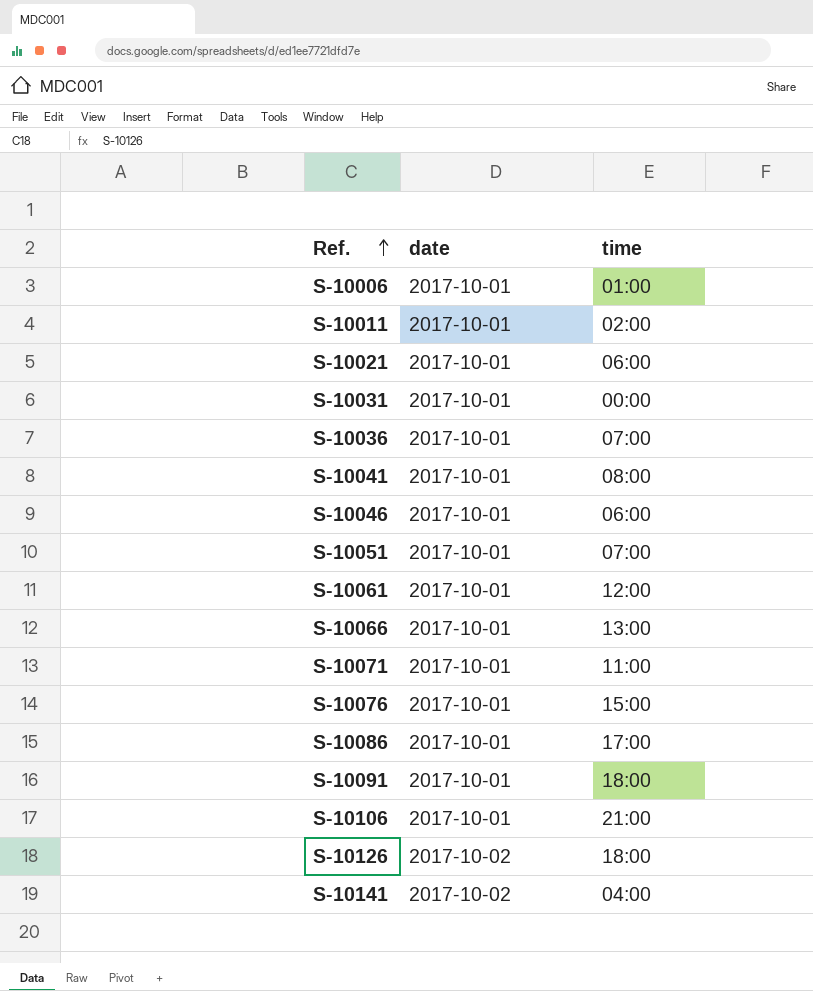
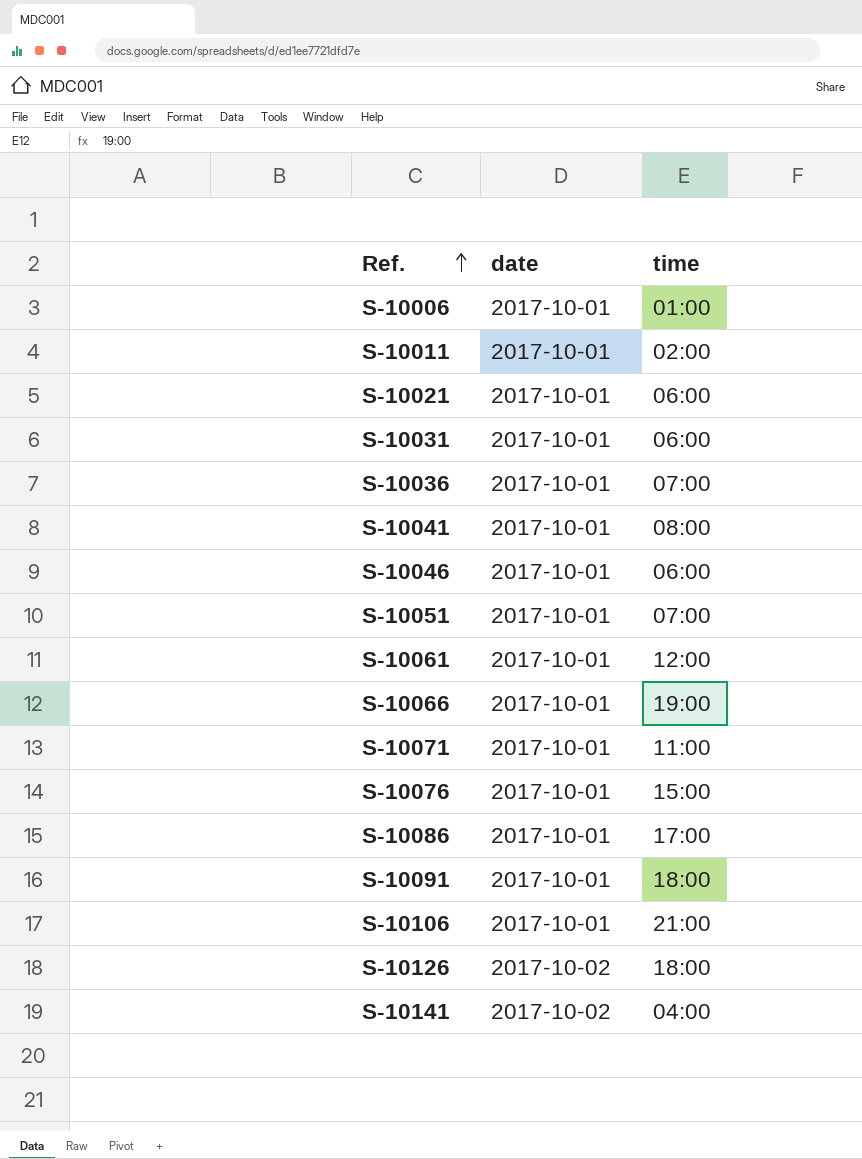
S-10031 | time: 00:00 -> 06:00
S-10066 | time: 13:00 -> 19:00

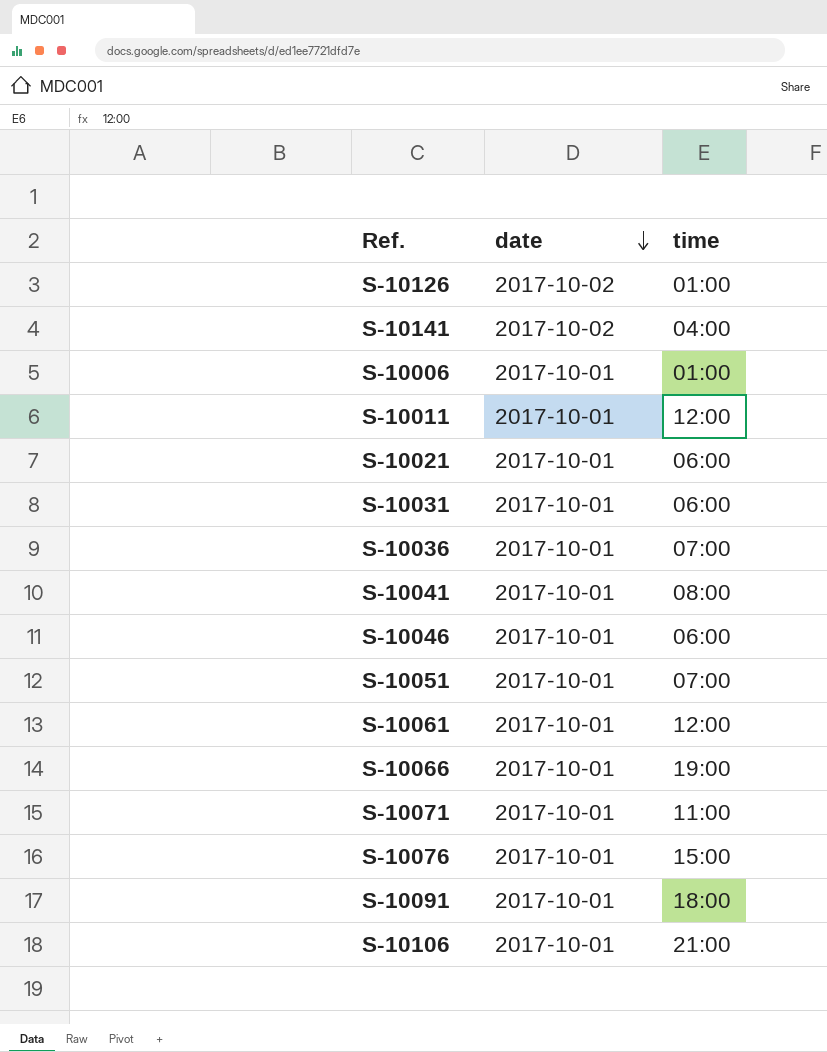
row order: Ref. ascending -> date descending
row S-10086: 2017-10-01 | 17:00 -> none
S-10126 | time: 18:00 -> 01:00
S-10011 | time: 02:00 -> 12:00

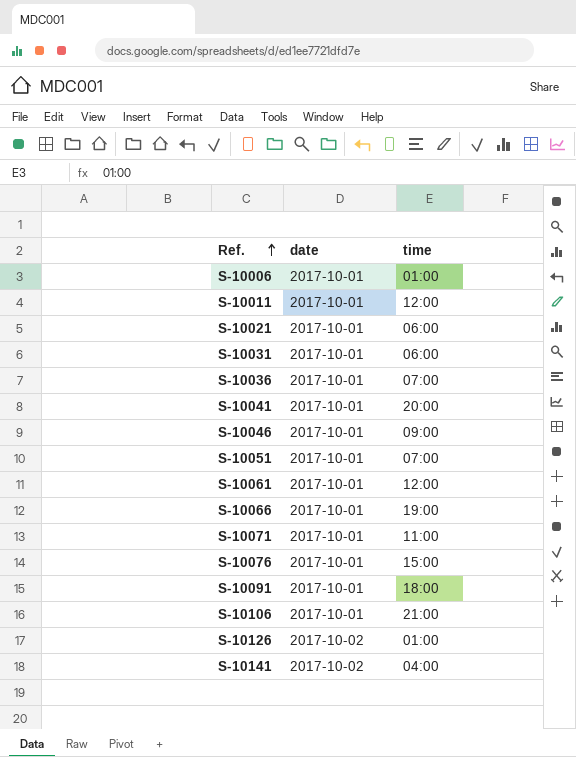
row order: date descending -> Ref. ascending
S-10041 | time: 08:00 -> 20:00
S-10046 | time: 06:00 -> 09:00

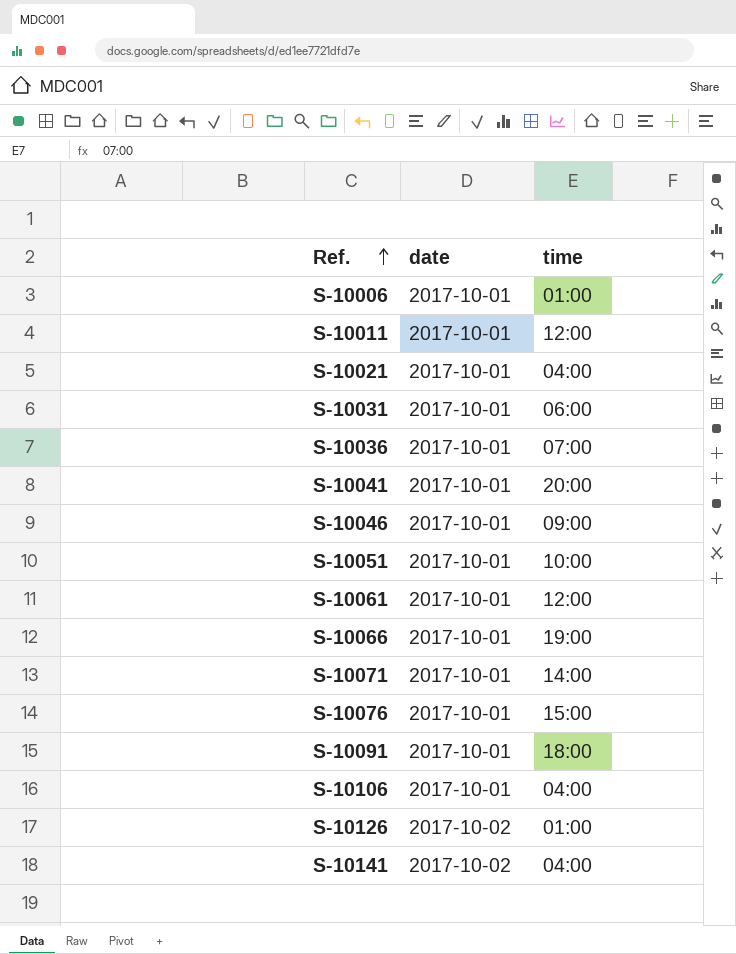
S-10021 | time: 06:00 -> 04:00
S-10051 | time: 07:00 -> 10:00
S-10071 | time: 11:00 -> 14:00
S-10106 | time: 21:00 -> 04:00

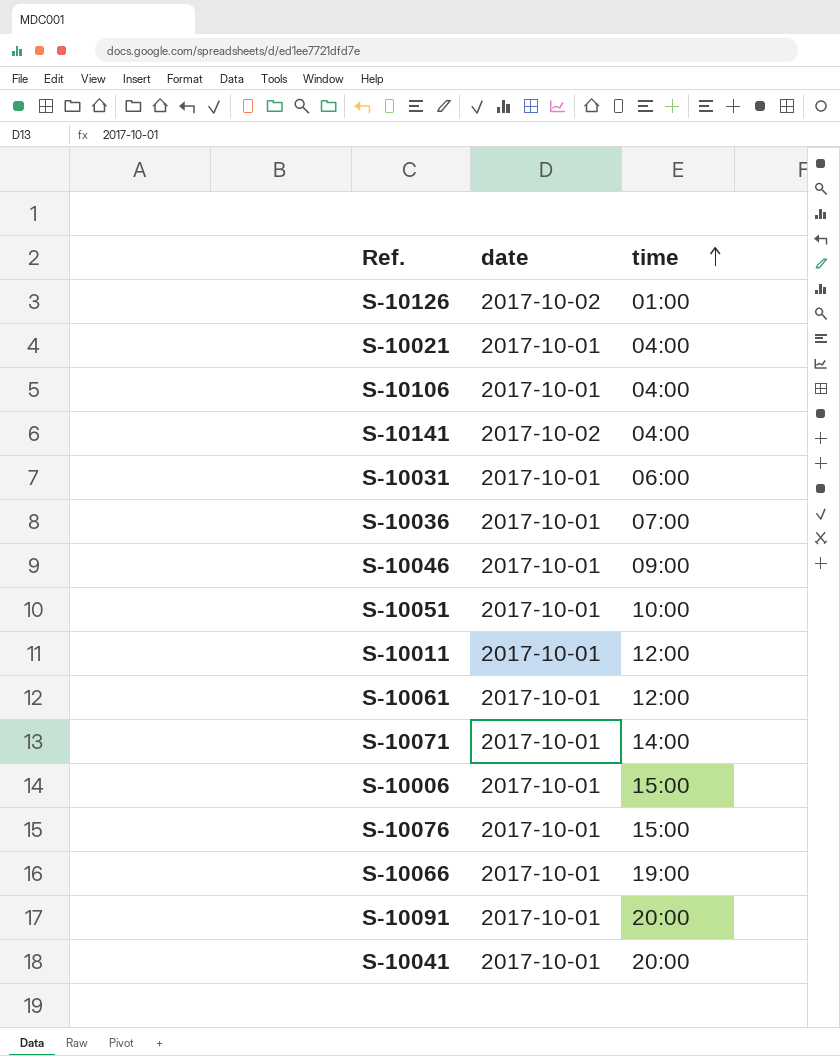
row order: Ref. ascending -> time ascending
S-10006 | time: 01:00 -> 15:00
S-10091 | time: 18:00 -> 20:00

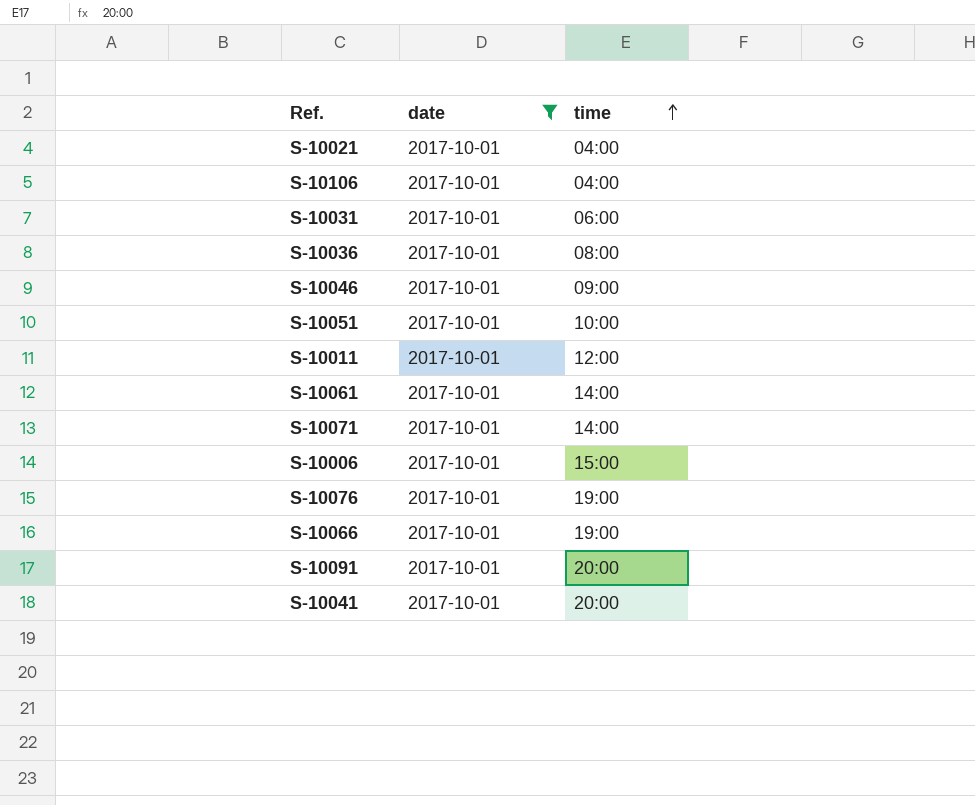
filter: none -> date = 2017-10-01
S-10036 | time: 07:00 -> 08:00
S-10061 | time: 12:00 -> 14:00
S-10076 | time: 15:00 -> 19:00

